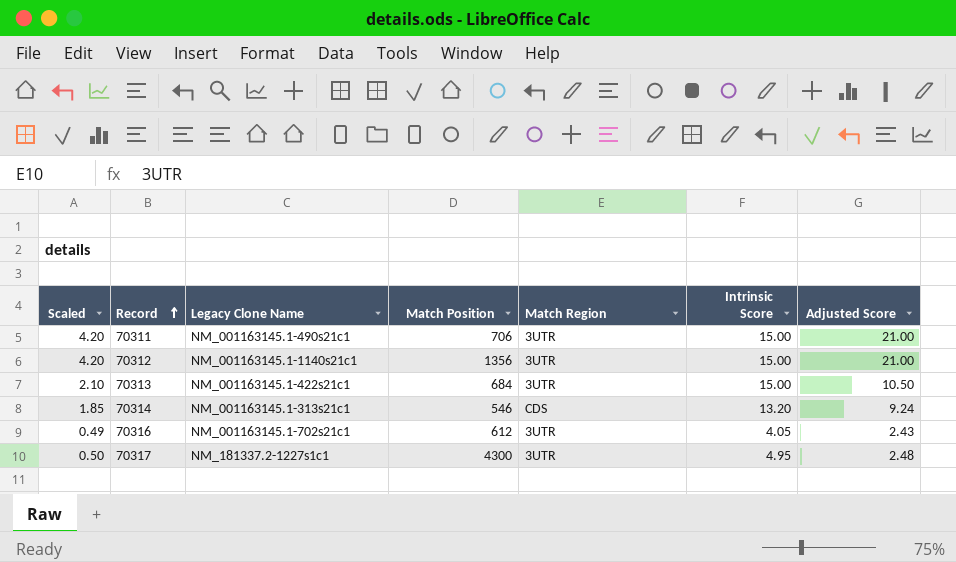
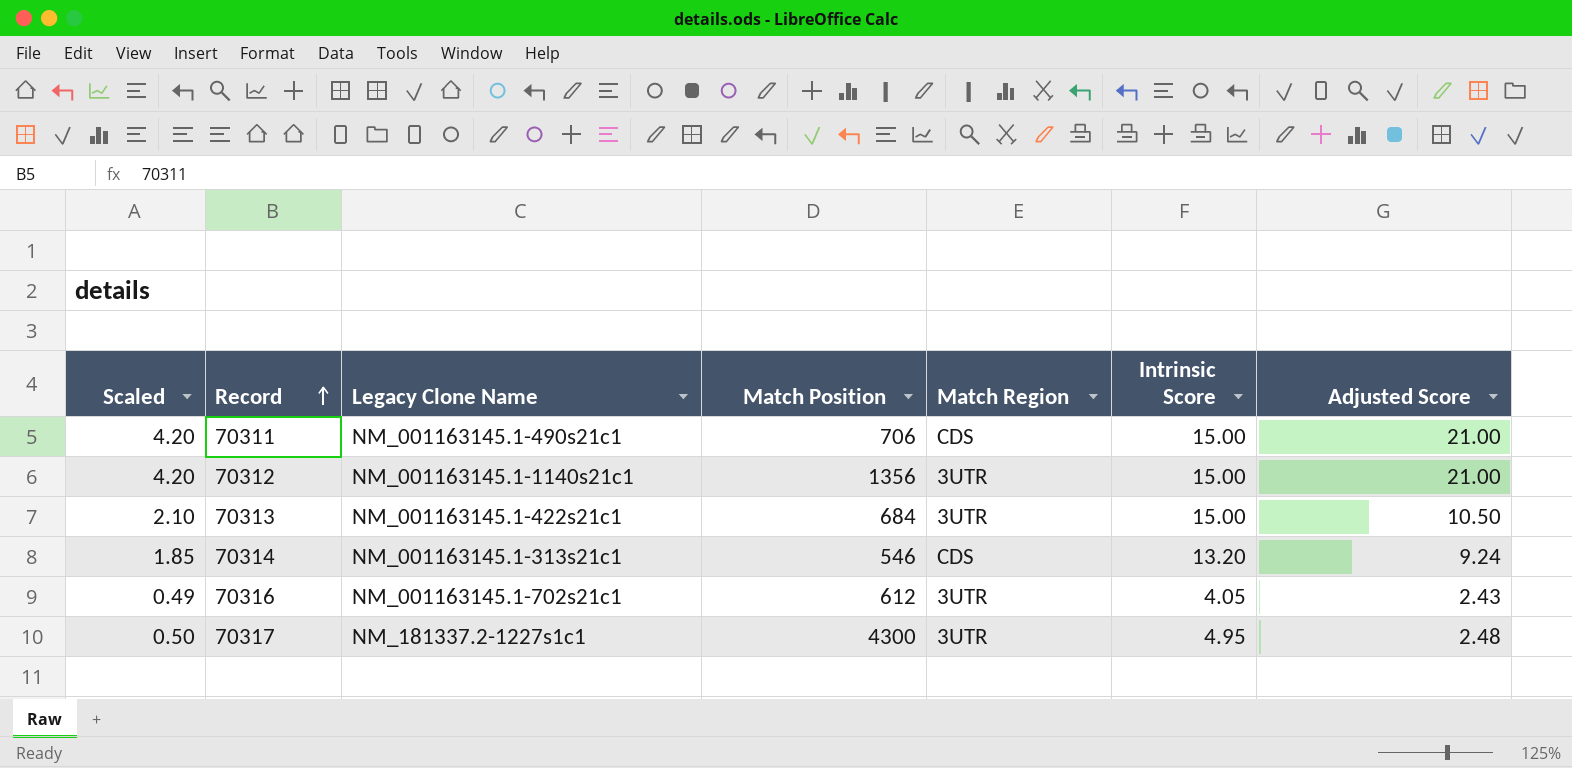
70311 | Match Region: 3UTR -> CDS

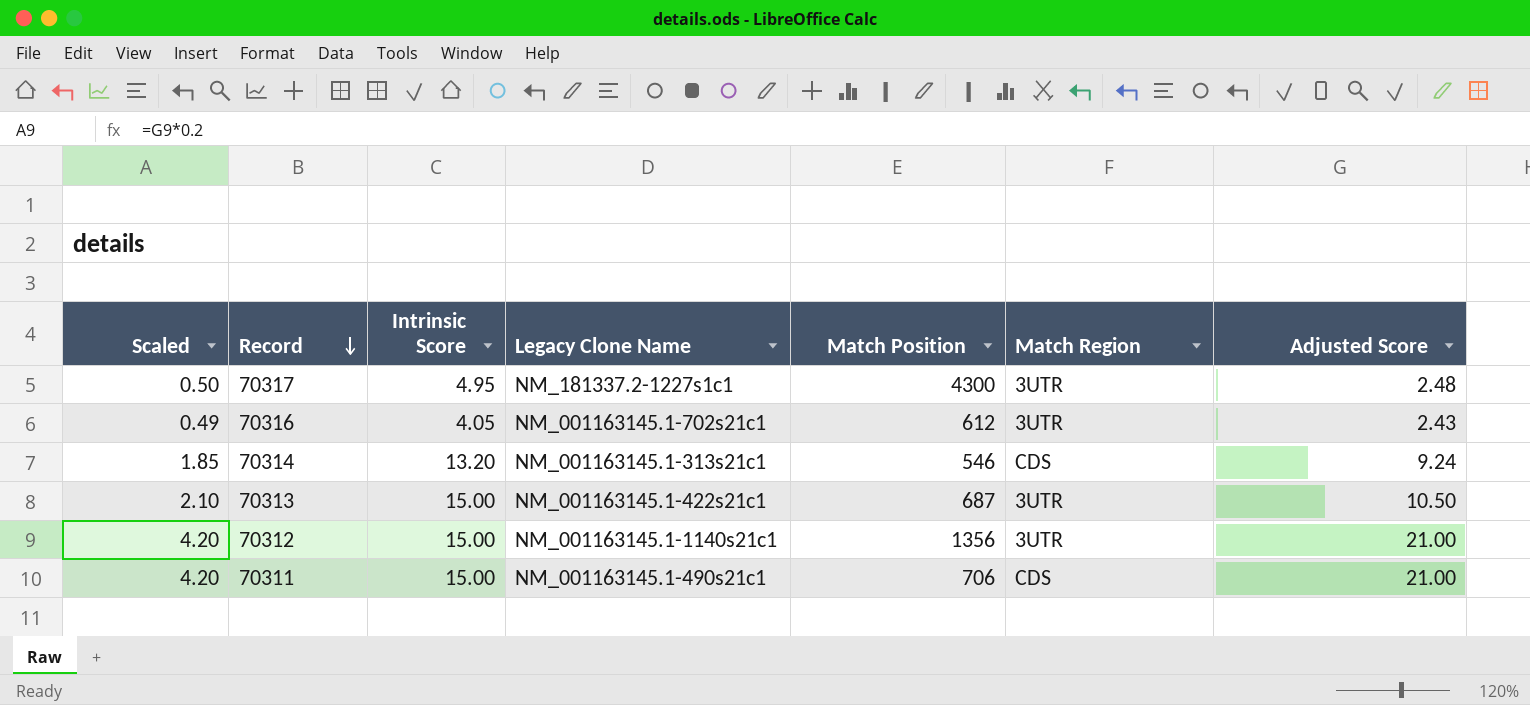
row order: Record ascending -> Record descending
column Intrinsic Score | position: 6 -> 3
70313 | Match Position: 684 -> 687

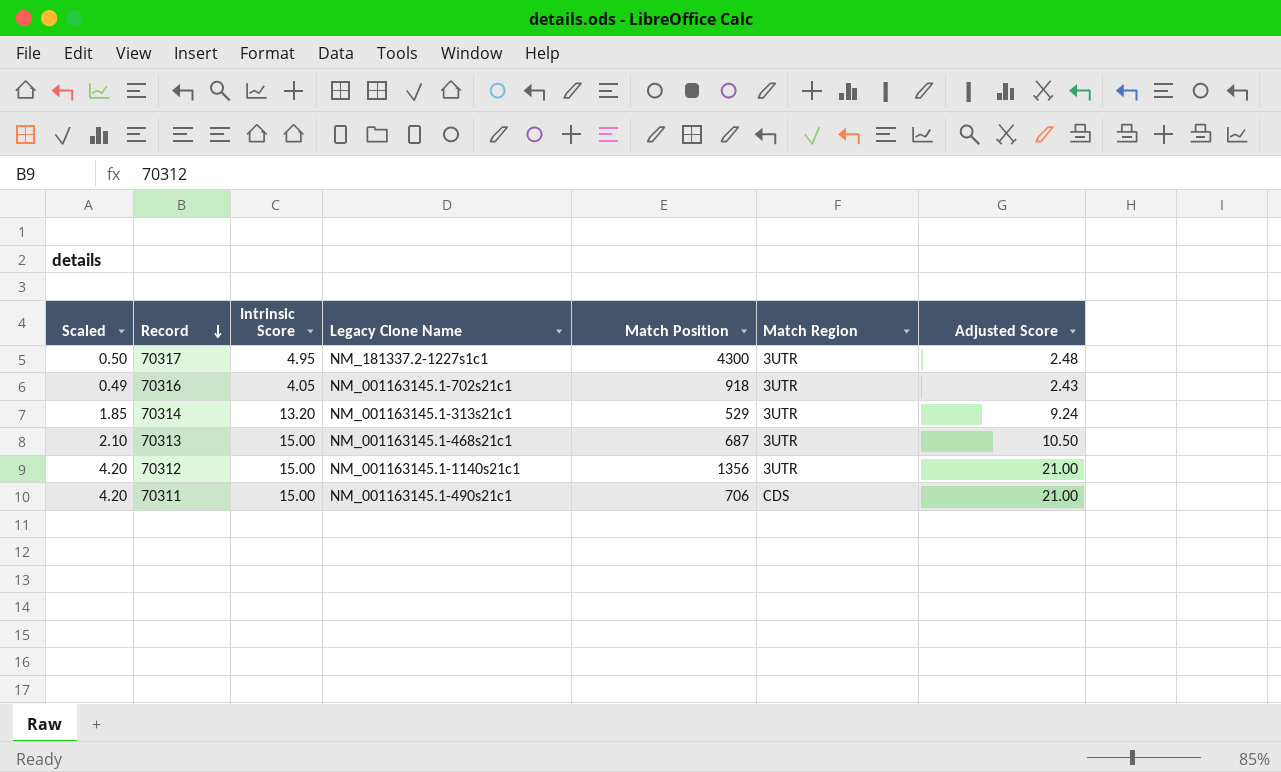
70316 | Match Position: 612 -> 918
70314 | Match Position: 546 -> 529
70314 | Match Region: CDS -> 3UTR
70313 | Legacy Clone Name: NM_001163145.1-422s21c1 -> NM_001163145.1-468s21c1

